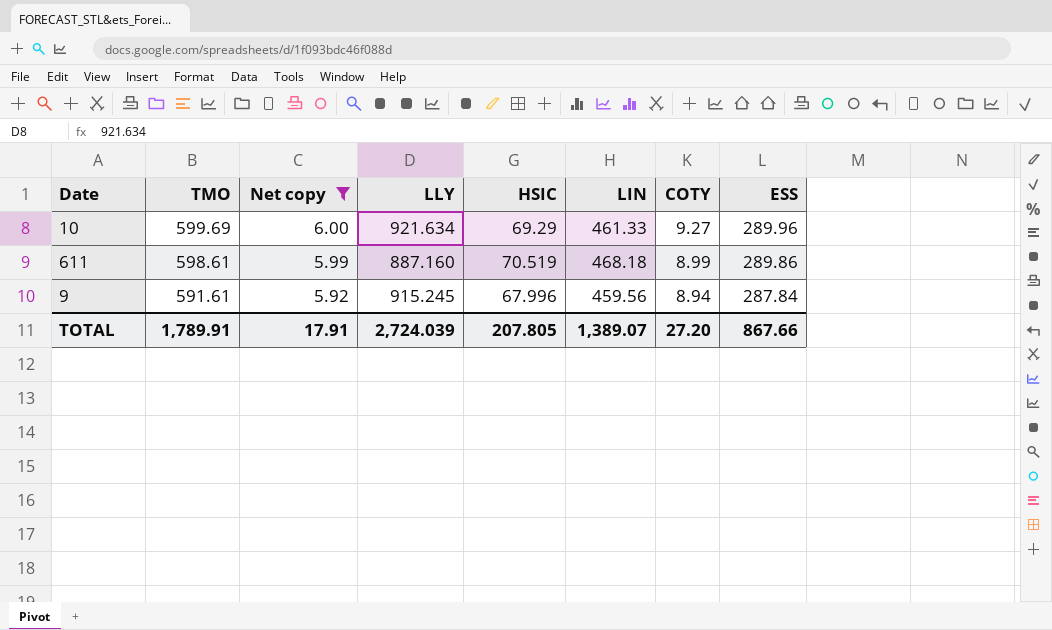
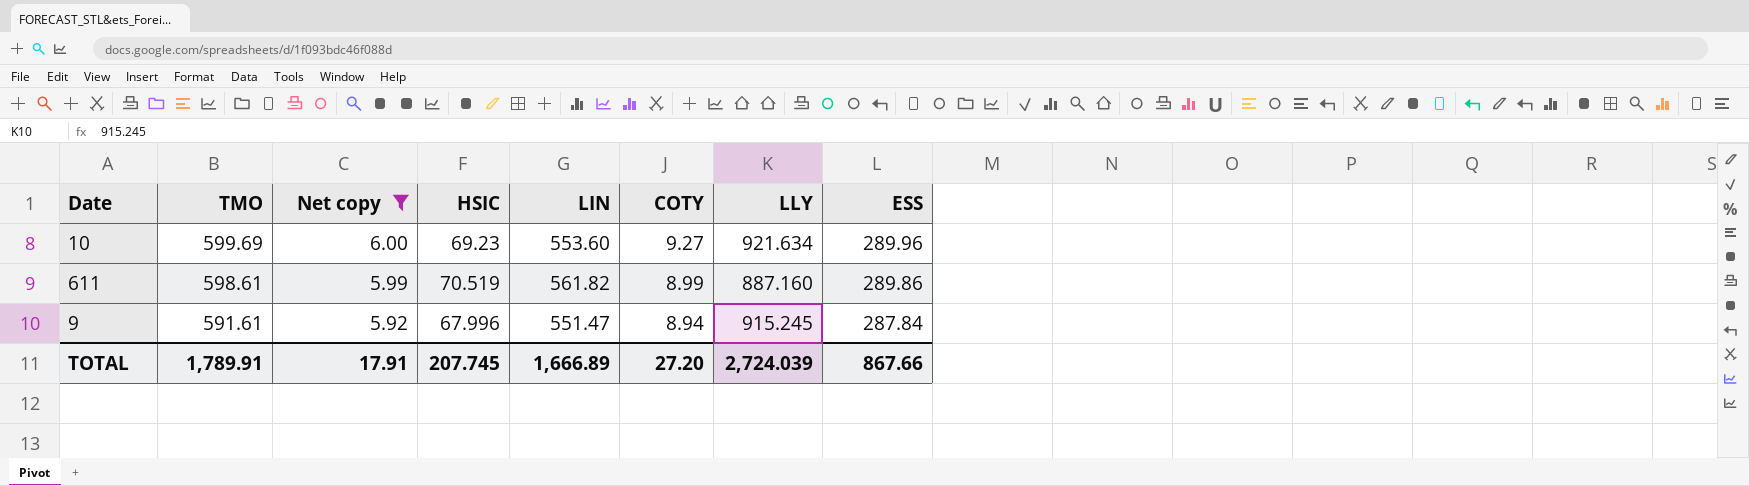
column LLY | position: 4 -> 7
10 | HSIC: 69.29 -> 69.23
10 | LIN: 461.33 -> 553.60
611 | LIN: 468.18 -> 561.82
9 | LIN: 459.56 -> 551.47
TOTAL | HSIC: 207.805 -> 207.745
TOTAL | LIN: 1,389.07 -> 1,666.89

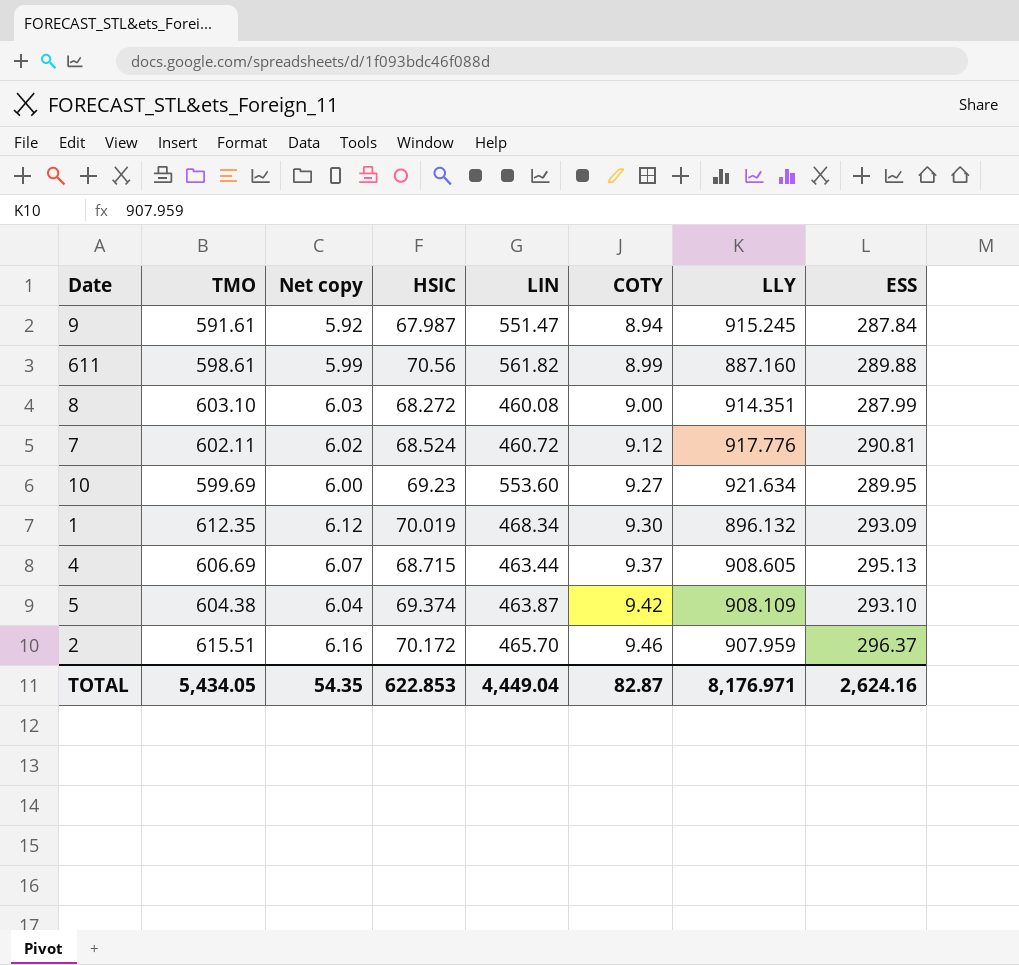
filter: Net copy <= 6.00 -> none
row order: TMO descending -> COTY ascending
9 | HSIC: 67.996 -> 67.987
611 | HSIC: 70.519 -> 70.56
611 | ESS: 289.86 -> 289.88
10 | ESS: 289.96 -> 289.95
TOTAL | TMO: 1,789.91 -> 5,434.05
TOTAL | Net copy: 17.91 -> 54.35
TOTAL | HSIC: 207.745 -> 622.853
TOTAL | LIN: 1,666.89 -> 4,449.04
TOTAL | COTY: 27.20 -> 82.87
TOTAL | LLY: 2,724.039 -> 8,176.971
TOTAL | ESS: 867.66 -> 2,624.16

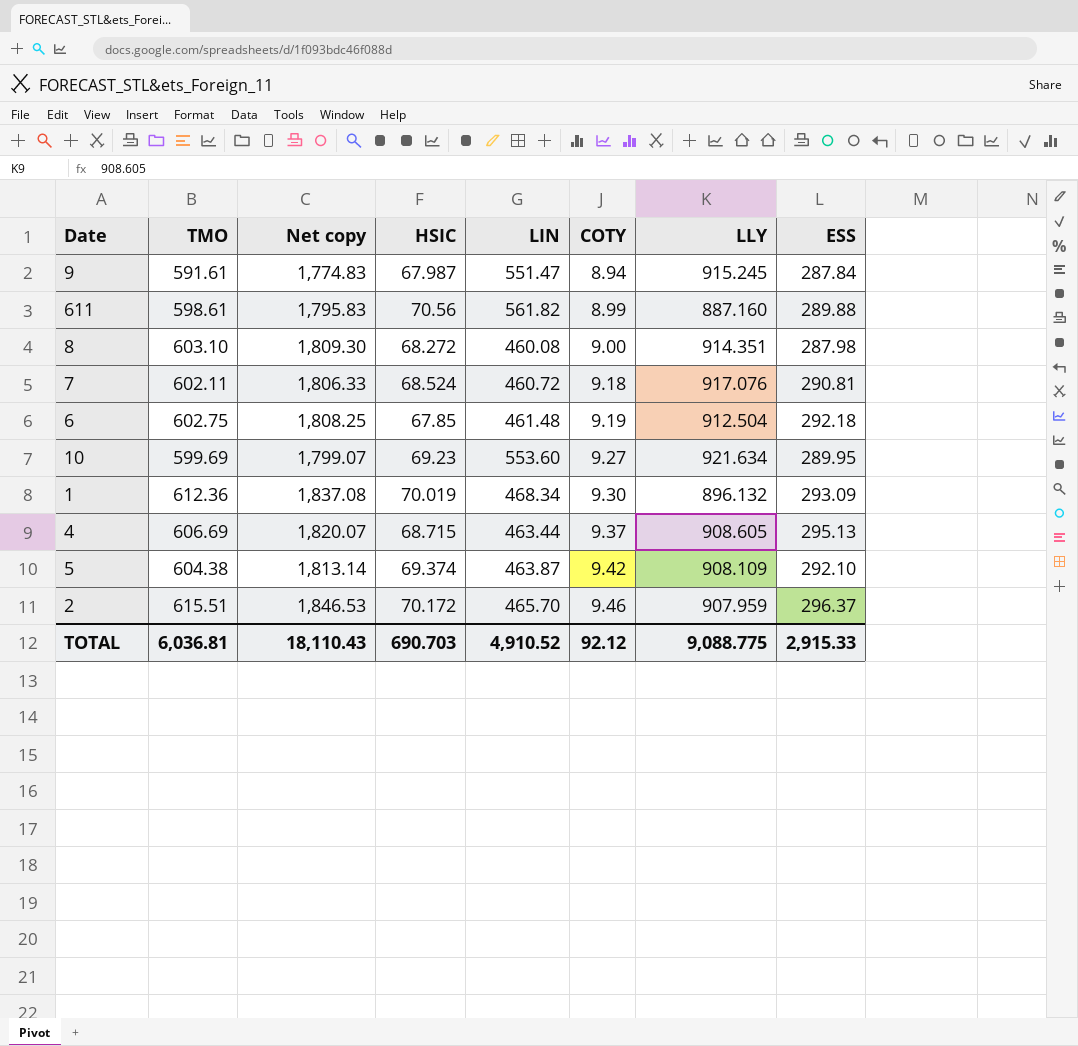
column Net copy | formula: [TMO] * 0.01 -> [TMO] * 3
8 | ESS: 287.99 -> 287.98
7 | COTY: 9.12 -> 9.18
7 | LLY: 917.776 -> 917.076
row 6: none -> 602.75 | 1,808.25 | 67.85 | 461.48 | 9.19 | 912.504 | 292.18
1 | TMO: 612.35 -> 612.36
5 | ESS: 293.10 -> 292.10
TOTAL | TMO: 5,434.05 -> 6,036.81
TOTAL | Net copy: 54.35 -> 18,110.43
TOTAL | HSIC: 622.853 -> 690.703
TOTAL | LIN: 4,449.04 -> 4,910.52
TOTAL | COTY: 82.87 -> 92.12
TOTAL | LLY: 8,176.971 -> 9,088.775
TOTAL | ESS: 2,624.16 -> 2,915.33

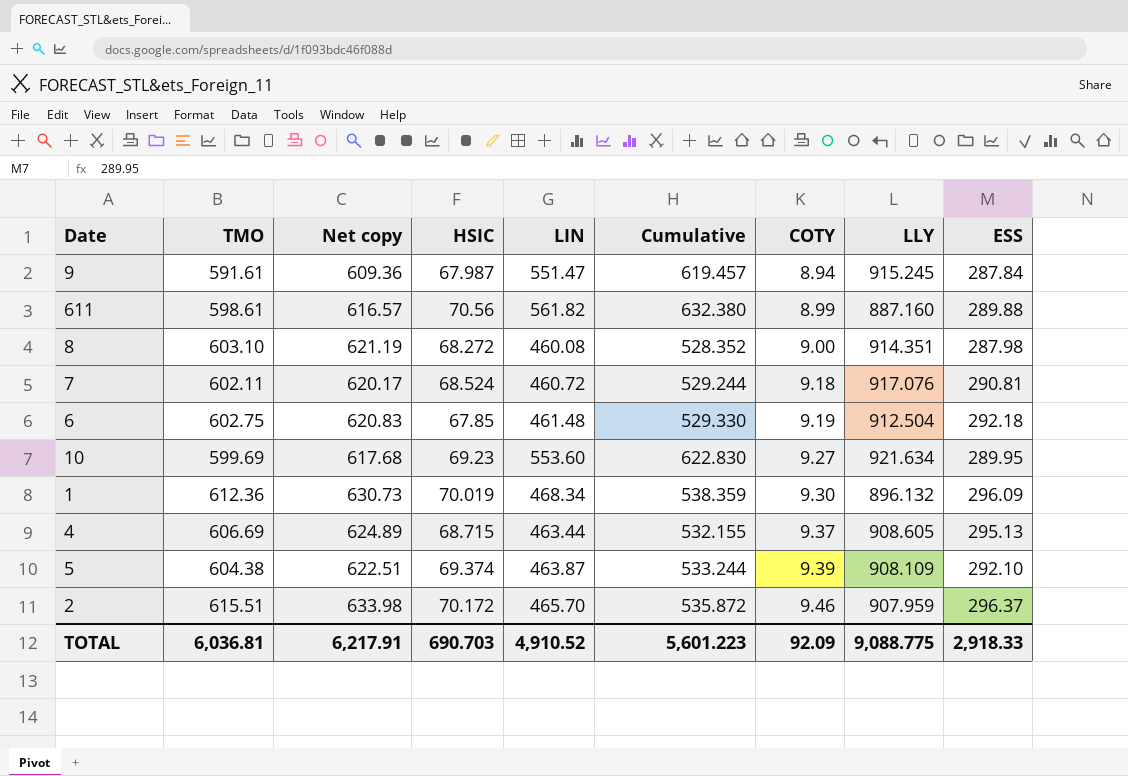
column Net copy | formula: [TMO] * 3 -> [TMO] * 1.03
column Cumulative | formula: none -> [HSIC] + [LIN]
1 | ESS: 293.09 -> 296.09
5 | COTY: 9.42 -> 9.39
TOTAL | Net copy: 18,110.43 -> 6,217.91
TOTAL | COTY: 92.12 -> 92.09
TOTAL | ESS: 2,915.33 -> 2,918.33

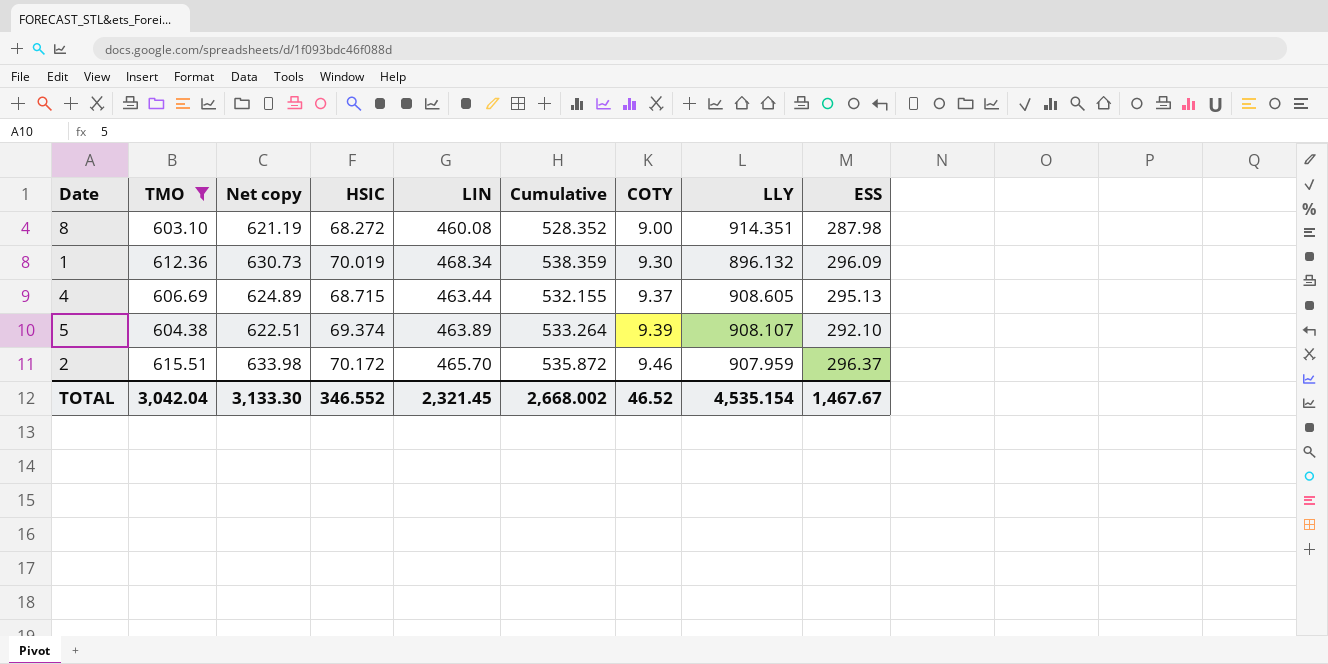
filter: none -> TMO >= 603.10
5 | LIN: 463.87 -> 463.89
5 | Cumulative: 533.244 -> 533.264
5 | LLY: 908.109 -> 908.107
TOTAL | TMO: 6,036.81 -> 3,042.04
TOTAL | Net copy: 6,217.91 -> 3,133.30
TOTAL | HSIC: 690.703 -> 346.552
TOTAL | LIN: 4,910.52 -> 2,321.45
TOTAL | Cumulative: 5,601.223 -> 2,668.002
TOTAL | COTY: 92.09 -> 46.52
TOTAL | LLY: 9,088.775 -> 4,535.154
TOTAL | ESS: 2,918.33 -> 1,467.67

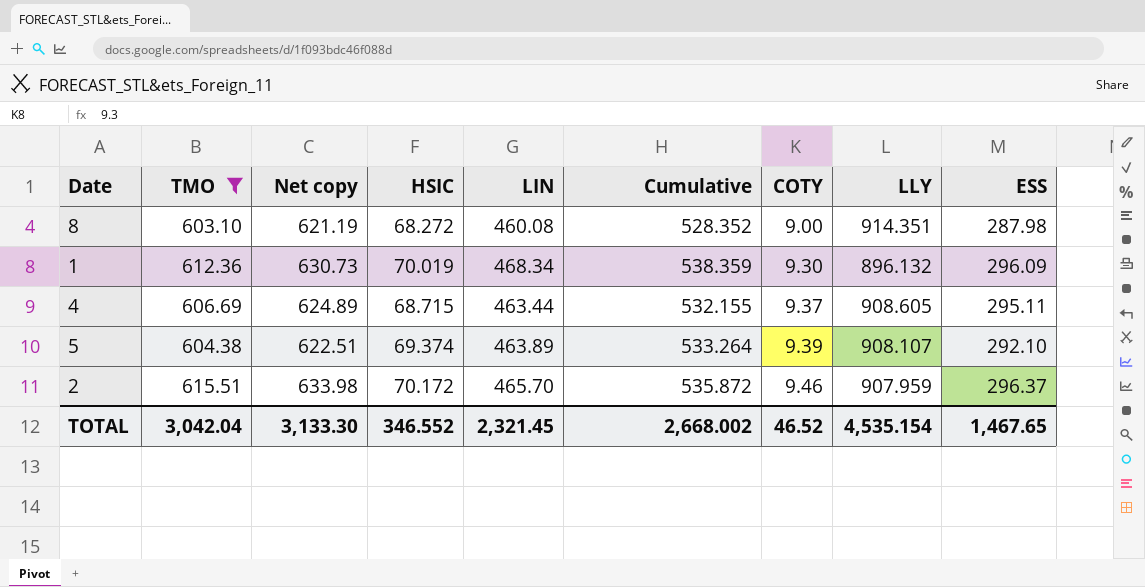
4 | ESS: 295.13 -> 295.11
TOTAL | ESS: 1,467.67 -> 1,467.65

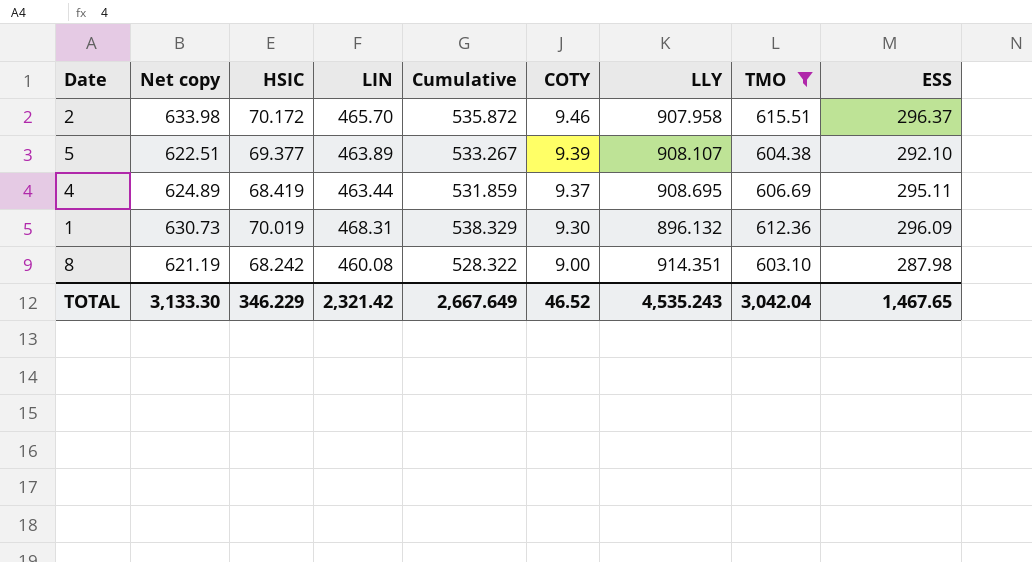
row order: COTY ascending -> COTY descending
column TMO | position: 2 -> 8
2 | LLY: 907.959 -> 907.958
5 | HSIC: 69.374 -> 69.377
5 | Cumulative: 533.264 -> 533.267
4 | HSIC: 68.715 -> 68.419
4 | Cumulative: 532.155 -> 531.859
4 | LLY: 908.605 -> 908.695
1 | LIN: 468.34 -> 468.31
1 | Cumulative: 538.359 -> 538.329
8 | HSIC: 68.272 -> 68.242
8 | Cumulative: 528.352 -> 528.322
TOTAL | HSIC: 346.552 -> 346.229
TOTAL | LIN: 2,321.45 -> 2,321.42
TOTAL | Cumulative: 2,668.002 -> 2,667.649
TOTAL | LLY: 4,535.154 -> 4,535.243

